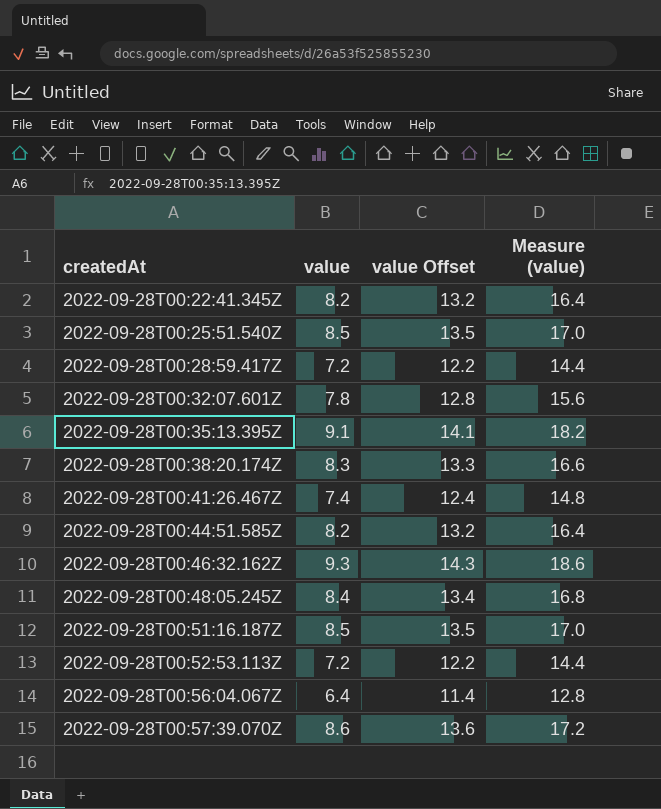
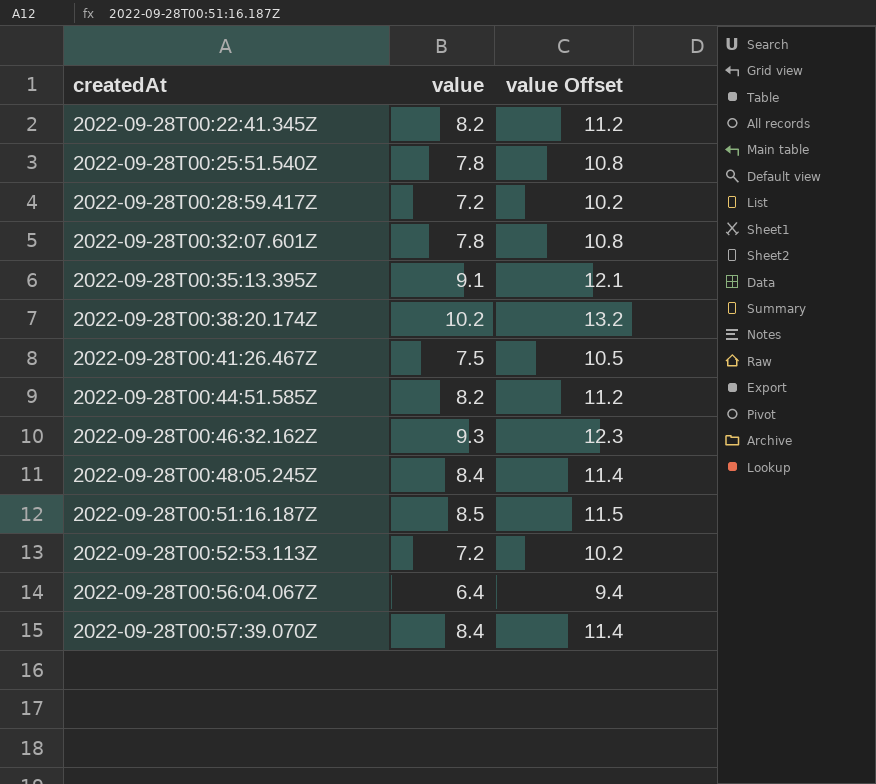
column Measure (value) | formula: [value] * 2 -> none
column value Offset | formula: [value] + 5 -> [value] + 3
2022-09-28T00:25:51.540Z | value: 8.5 -> 7.8
2022-09-28T00:38:20.174Z | value: 8.3 -> 10.2
2022-09-28T00:41:26.467Z | value: 7.4 -> 7.5
2022-09-28T00:57:39.070Z | value: 8.6 -> 8.4

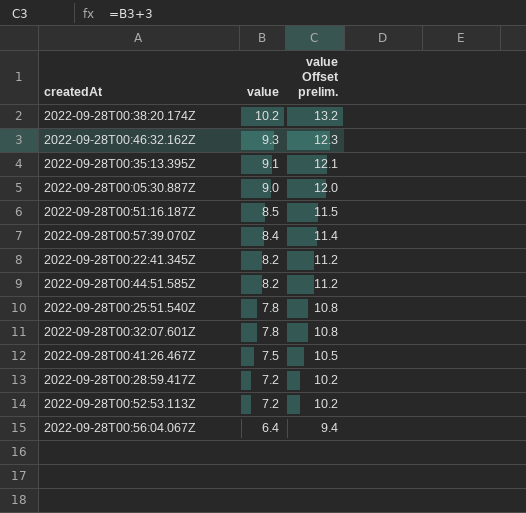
row order: createdAt ascending -> value descending
column name: value Offset -> value Offset prelim.
row 2022-09-28T00:48:05.245Z: 8.4 | 11.4 -> none
row 2022-09-28T00:05:30.887Z: none -> 9.0 | 12.0

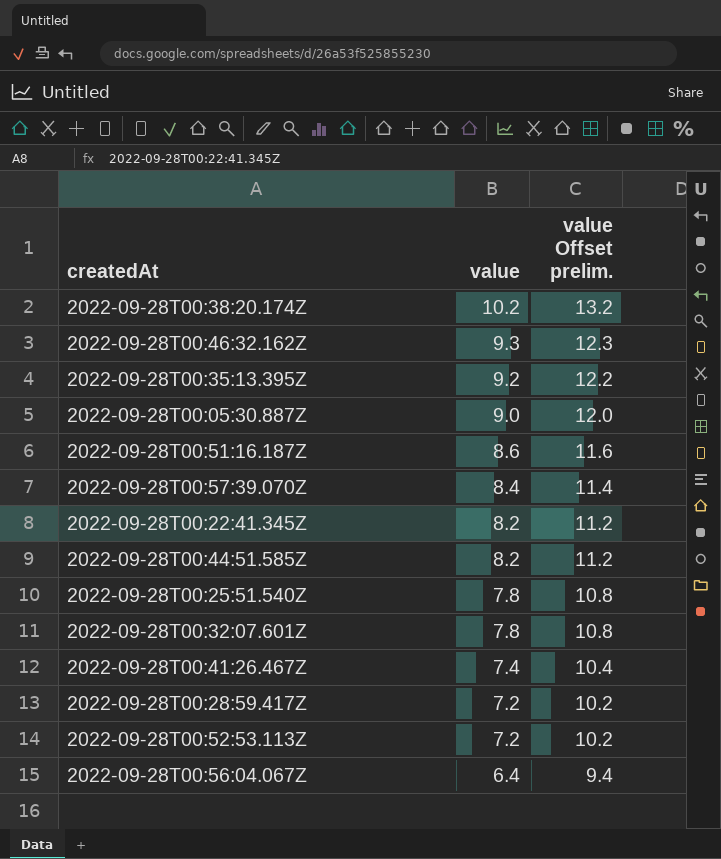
2022-09-28T00:35:13.395Z | value: 9.1 -> 9.2
2022-09-28T00:35:13.395Z | value Offset prelim.: 12.1 -> 12.2
2022-09-28T00:51:16.187Z | value: 8.5 -> 8.6
2022-09-28T00:51:16.187Z | value Offset prelim.: 11.5 -> 11.6
2022-09-28T00:41:26.467Z | value: 7.5 -> 7.4
2022-09-28T00:41:26.467Z | value Offset prelim.: 10.5 -> 10.4

